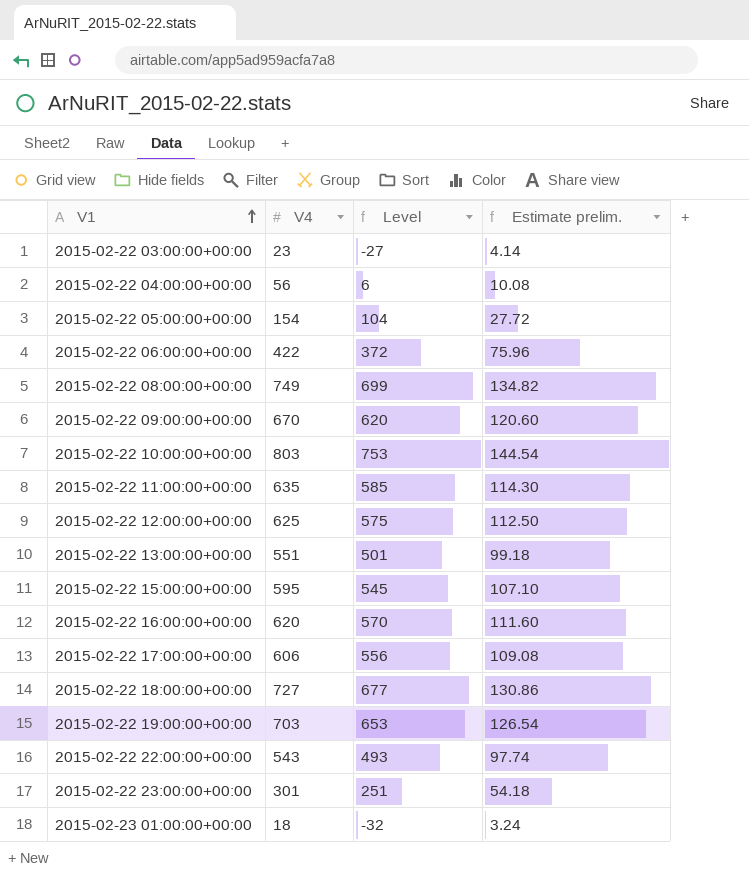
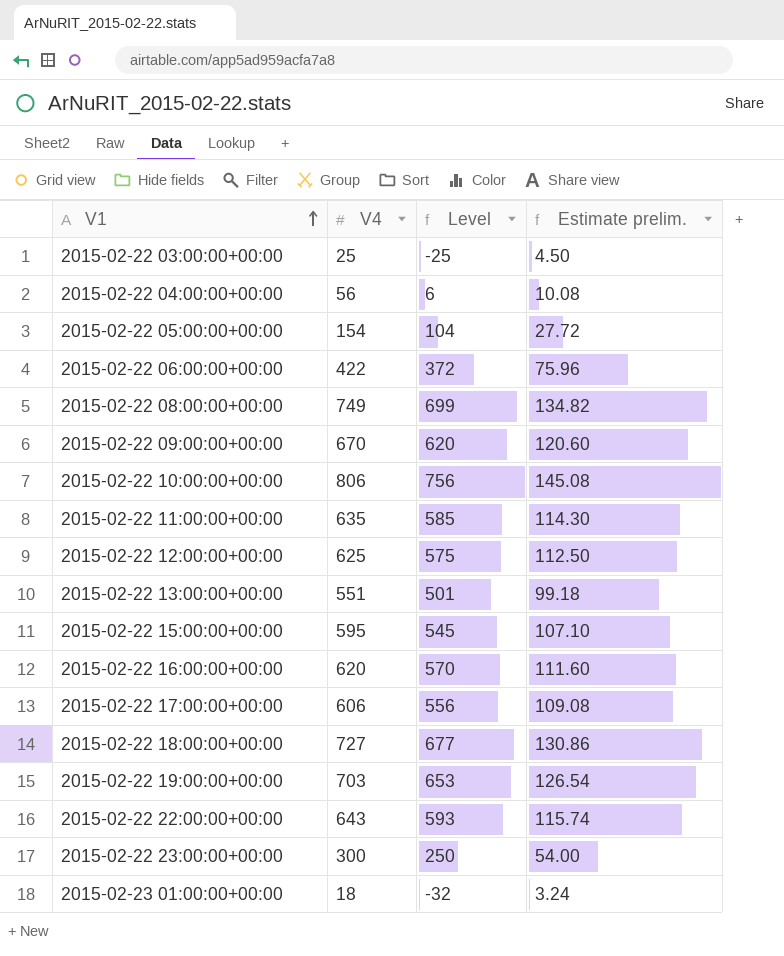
2015-02-22 03:00:00+00:00 | V4: 23 -> 25
2015-02-22 03:00:00+00:00 | Level: -27 -> -25
2015-02-22 03:00:00+00:00 | Estimate prelim.: 4.14 -> 4.50
2015-02-22 10:00:00+00:00 | V4: 803 -> 806
2015-02-22 10:00:00+00:00 | Level: 753 -> 756
2015-02-22 10:00:00+00:00 | Estimate prelim.: 144.54 -> 145.08
2015-02-22 22:00:00+00:00 | V4: 543 -> 643
2015-02-22 22:00:00+00:00 | Level: 493 -> 593
2015-02-22 22:00:00+00:00 | Estimate prelim.: 97.74 -> 115.74
2015-02-22 23:00:00+00:00 | V4: 301 -> 300
2015-02-22 23:00:00+00:00 | Level: 251 -> 250
2015-02-22 23:00:00+00:00 | Estimate prelim.: 54.18 -> 54.00

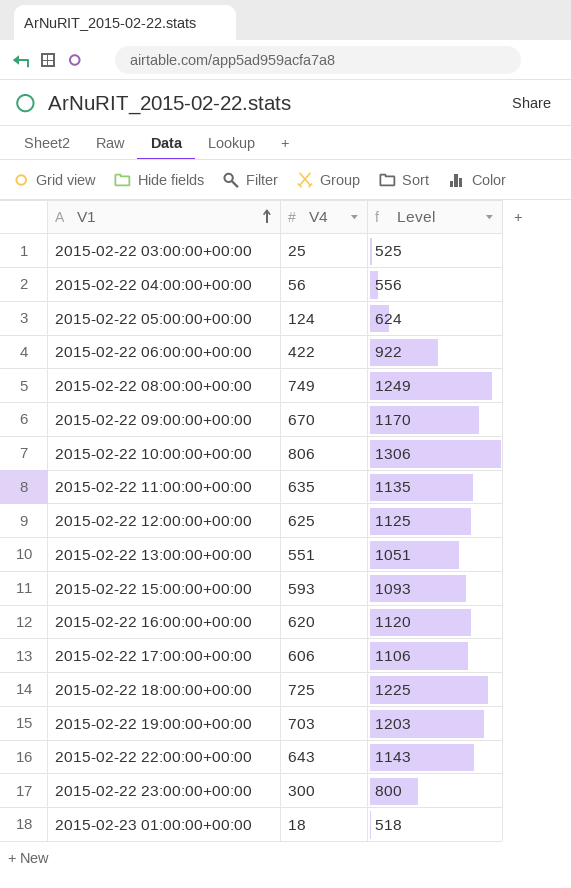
column Estimate prelim. | formula: [V4] * 0.18 -> none
column Level | formula: [V4] - 50 -> [V4] + 500
2015-02-22 05:00:00+00:00 | V4: 154 -> 124
2015-02-22 15:00:00+00:00 | V4: 595 -> 593
2015-02-22 18:00:00+00:00 | V4: 727 -> 725

